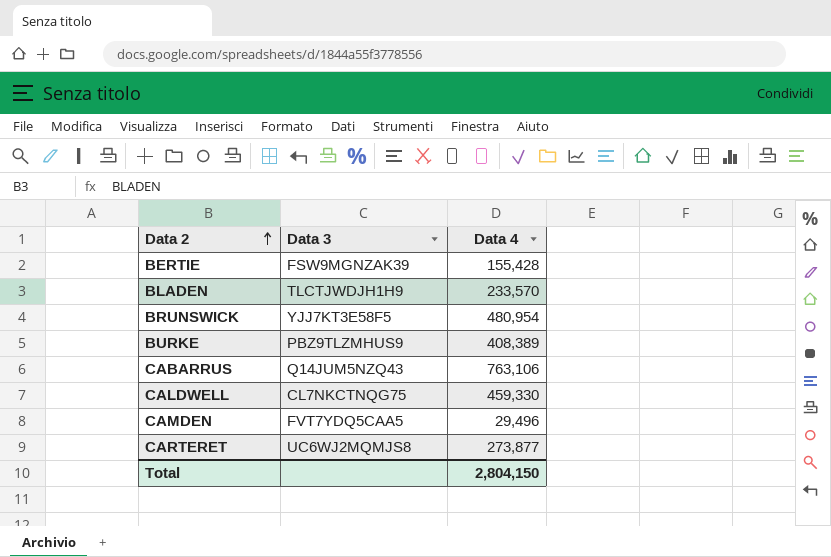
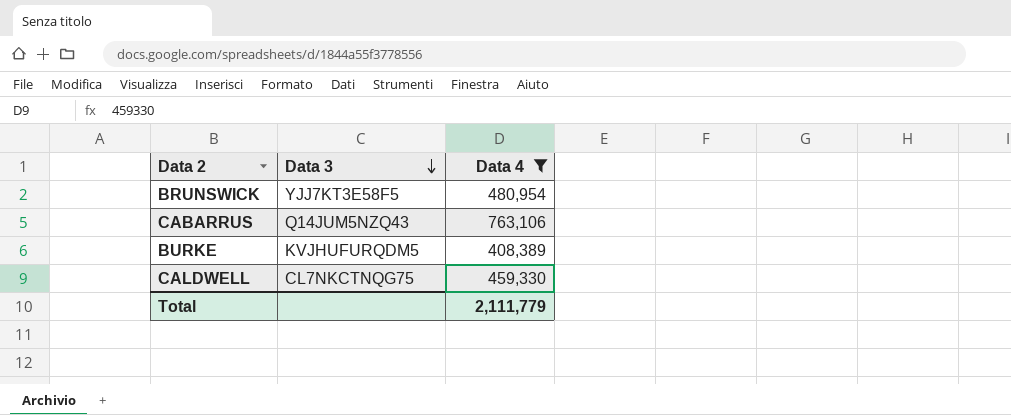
filter: none -> Data 4 >= 408,389
row order: Data 2 ascending -> Data 3 descending
BURKE | Data 3: PBZ9TLZMHUS9 -> KVJHUFURQDM5
Total | Data 4: 2,804,150 -> 2,111,779

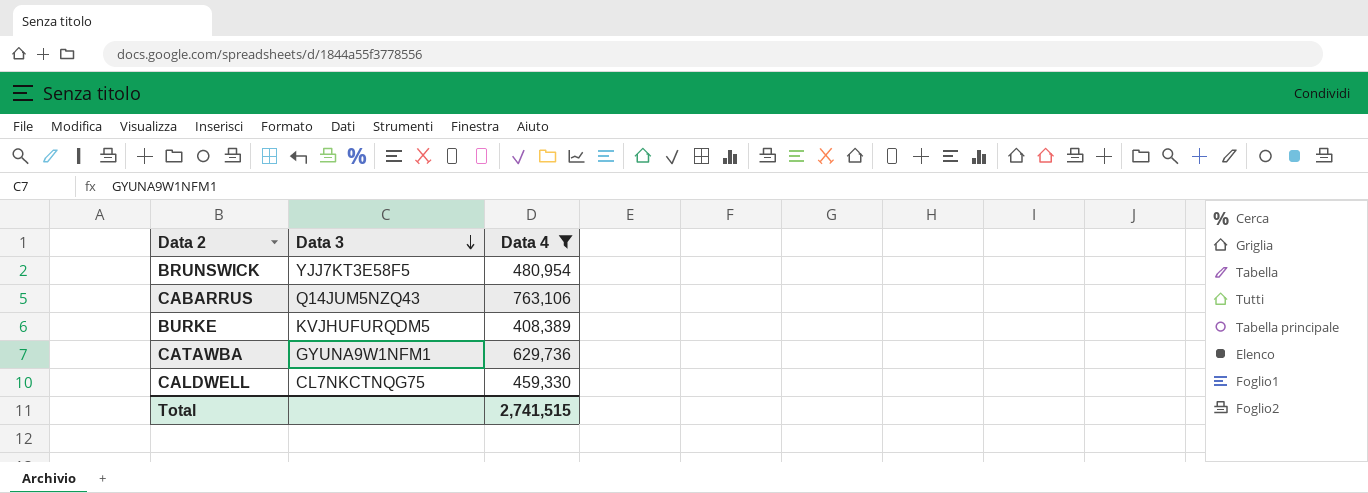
row CATAWBA: none -> GYUNA9W1NFM1 | 629,736
Total | Data 4: 2,111,779 -> 2,741,515

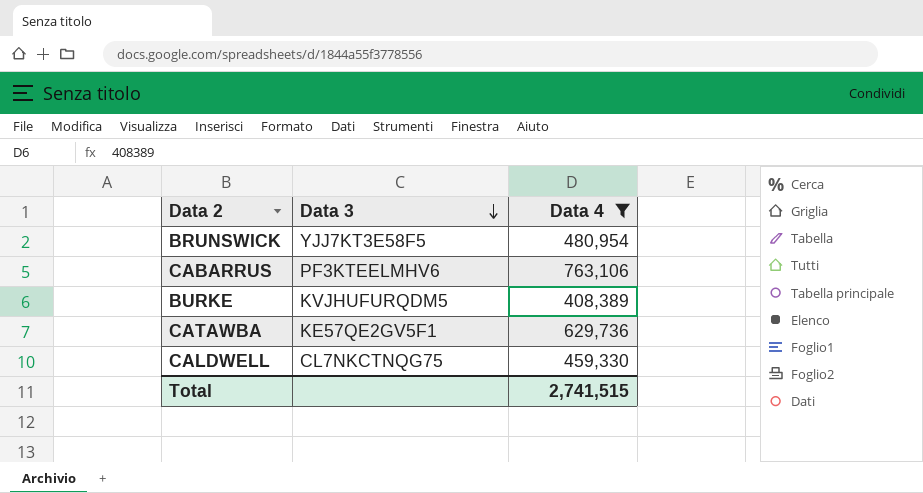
CABARRUS | Data 3: Q14JUM5NZQ43 -> PF3KTEELMHV6
CATAWBA | Data 3: GYUNA9W1NFM1 -> KE57QE2GV5F1

